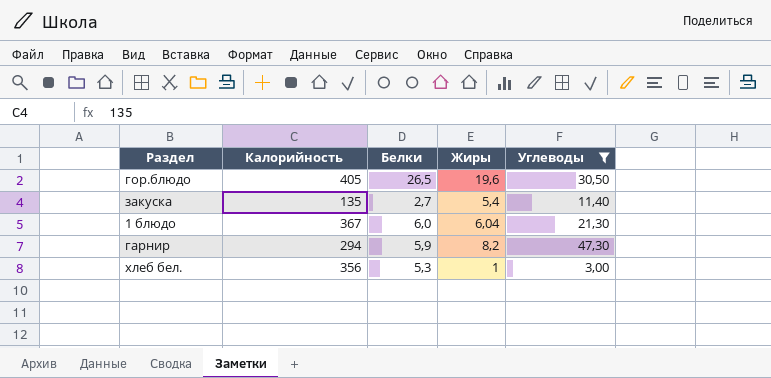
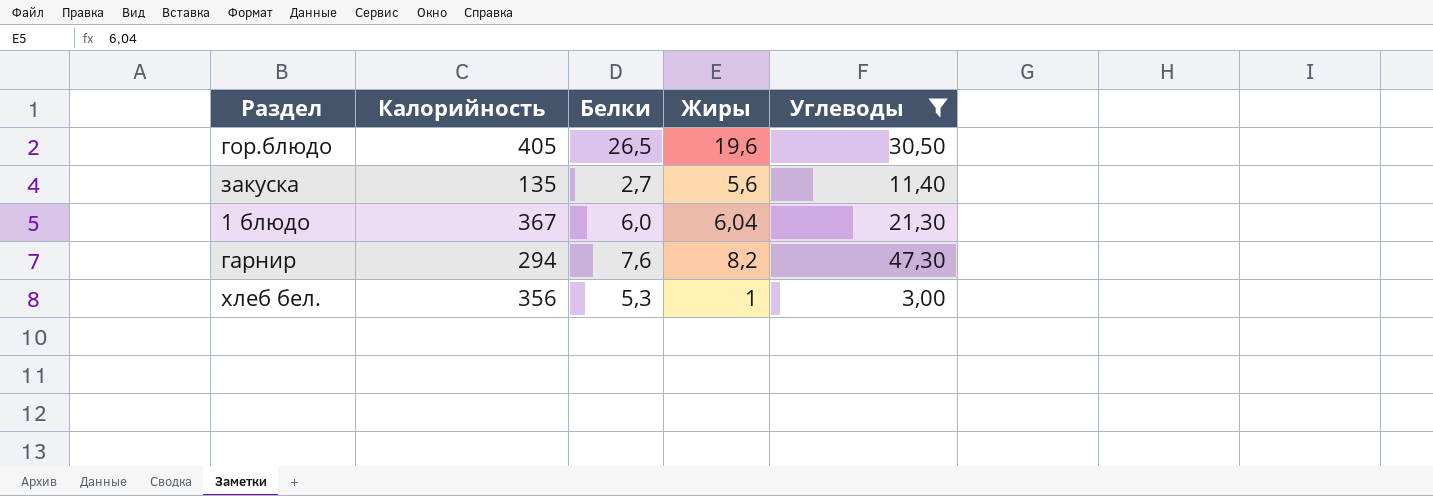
закуска | Жиры: 5,4 -> 5,6
гарнир | Белки: 5,9 -> 7,6

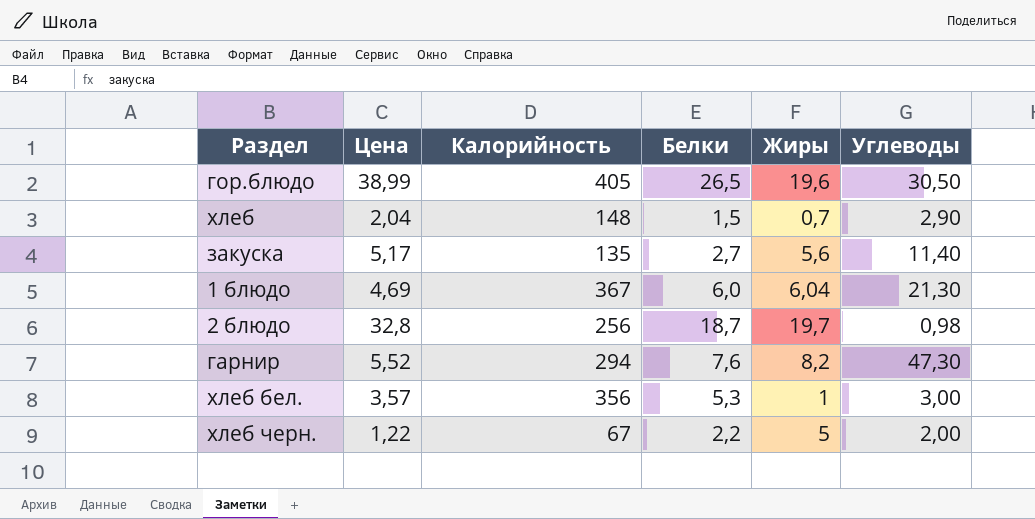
filter: Углеводы >= 3,00 -> none
column Цена | position: none -> 2

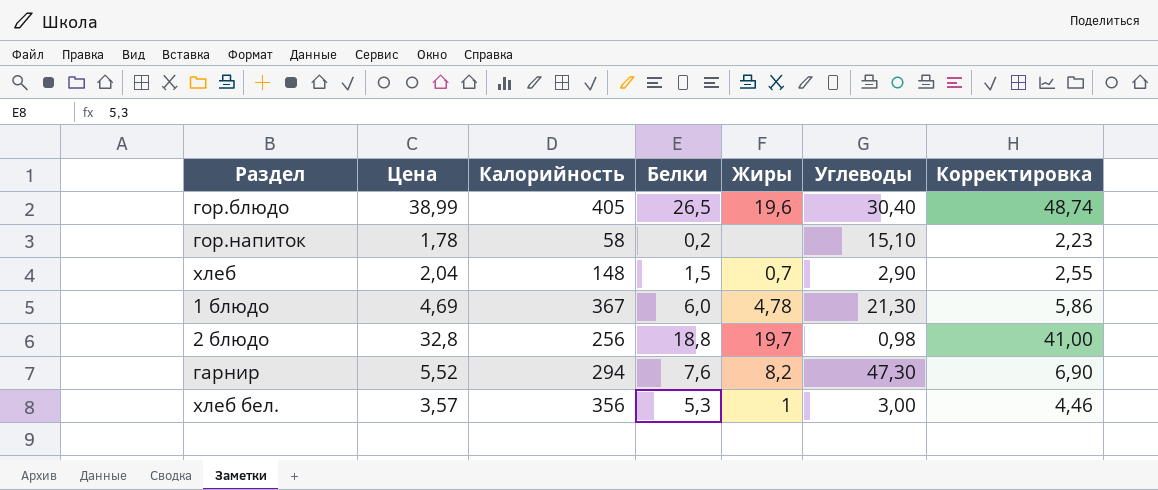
column Корректировка | formula: none -> [Цена] * 1,25
row закуска: 5,17 | 135 | 2,7 | 5,6 | 11,40 -> none
row хлеб черн.: 1,22 | 67 | 2,2 | 5 | 2,00 -> none
гор.блюдо | Углеводы: 30,50 -> 30,40
row гор.напиток: none -> 1,78 | 58 | 0,2 | none | 15,10 | 2,23
1 блюдо | Жиры: 6,04 -> 4,78
2 блюдо | Белки: 18,7 -> 18,8

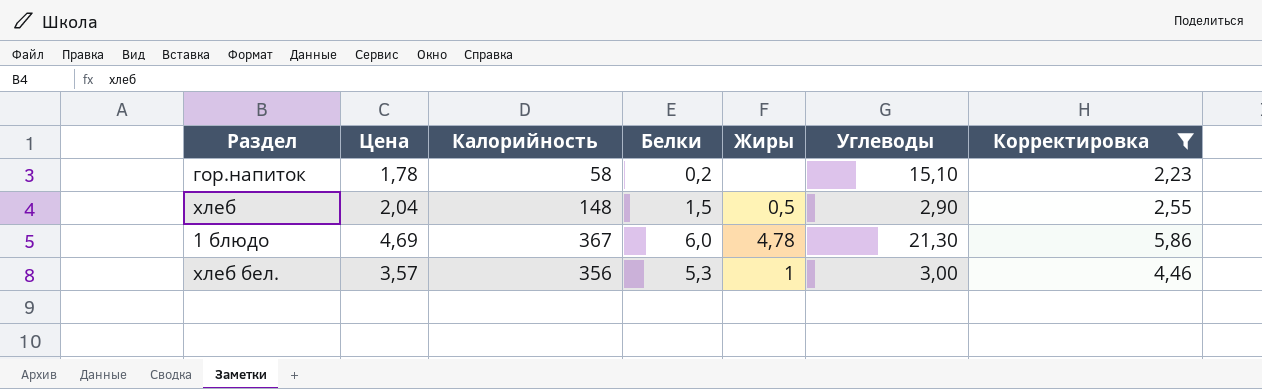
filter: none -> Корректировка <= 5,86
хлеб | Жиры: 0,7 -> 0,5

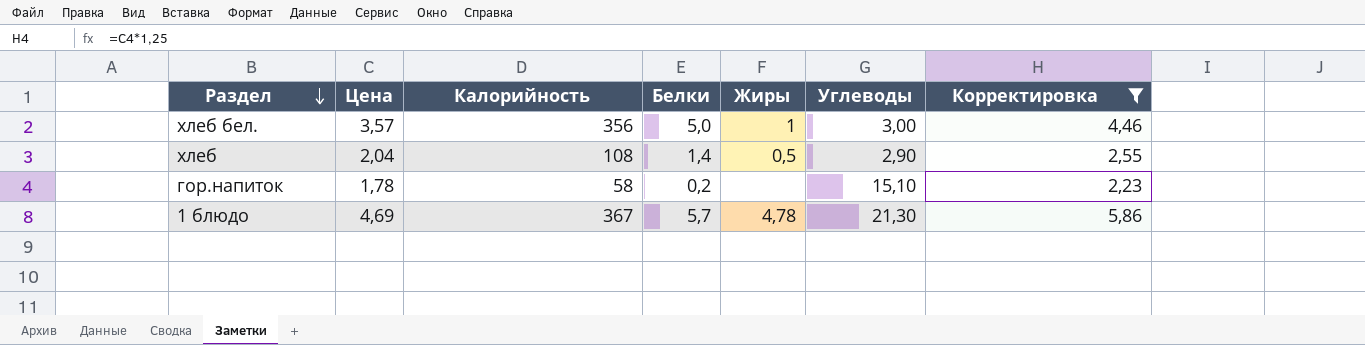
row order: none -> Раздел descending
хлеб бел. | Белки: 5,3 -> 5,0
хлеб | Калорийность: 148 -> 108
хлеб | Белки: 1,5 -> 1,4
1 блюдо | Белки: 6,0 -> 5,7

